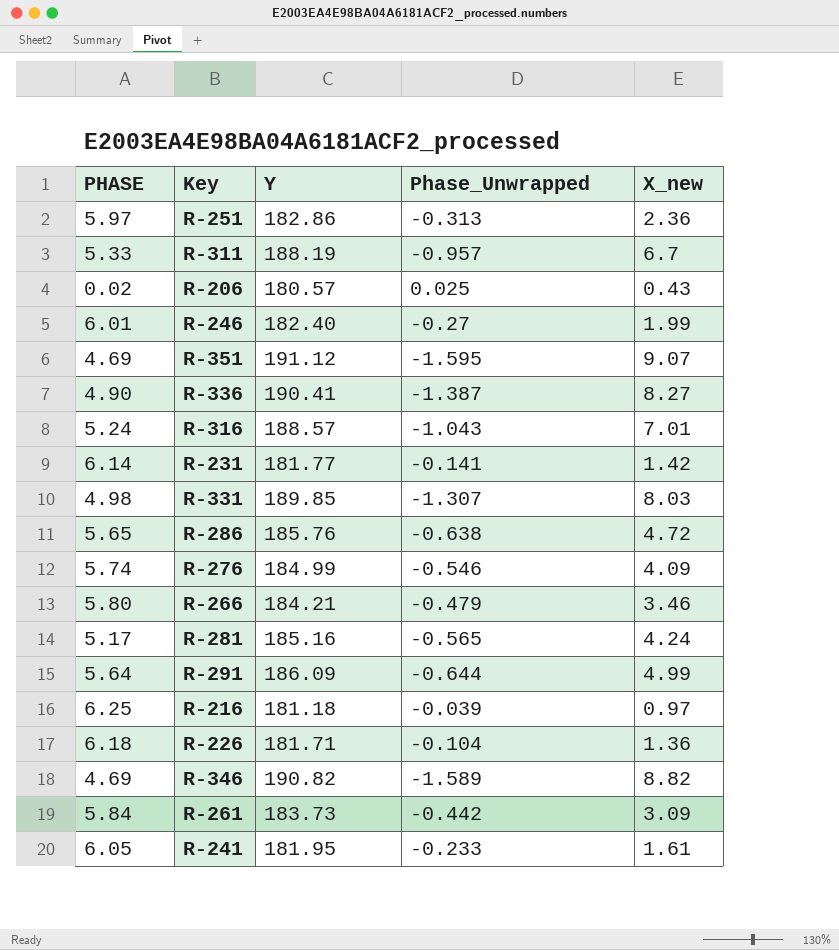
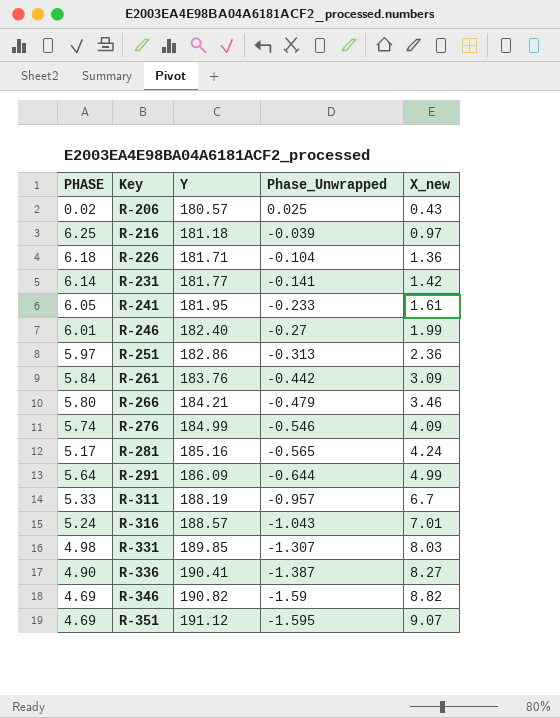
row order: none -> Key ascending
row R-286: 5.65 | 185.76 | -0.638 | 4.72 -> none
R-261 | Y: 183.73 -> 183.76
R-346 | Phase_Unwrapped: -1.589 -> -1.59

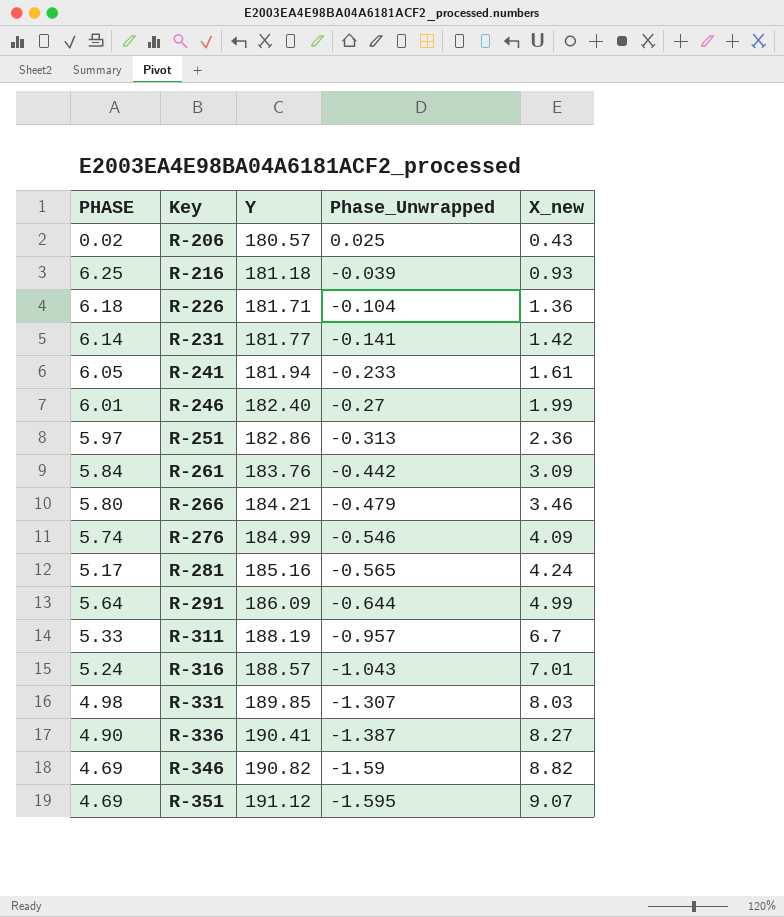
R-216 | X_new: 0.97 -> 0.93
R-241 | Y: 181.95 -> 181.94

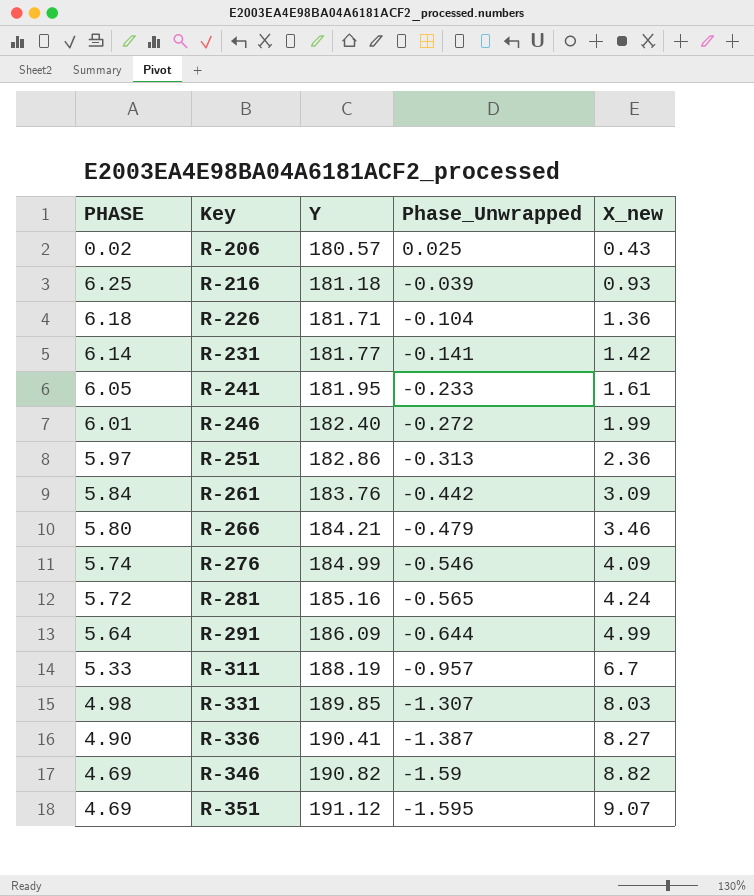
row R-316: 5.24 | 188.57 | -1.043 | 7.01 -> none
R-241 | Y: 181.94 -> 181.95
R-246 | Phase_Unwrapped: -0.27 -> -0.272
R-281 | PHASE: 5.17 -> 5.72

